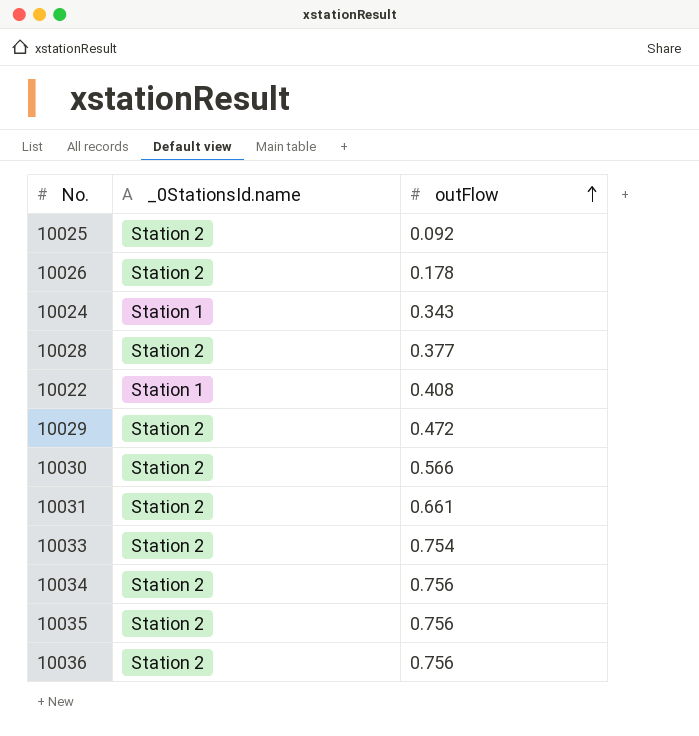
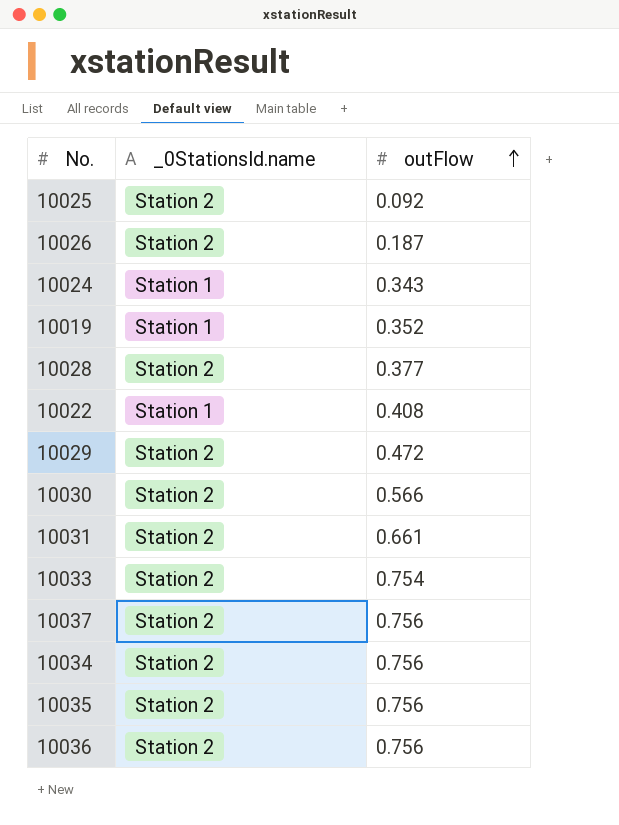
10026 | outFlow: 0.178 -> 0.187
row 10019: none -> Station 1 | 0.352
row 10037: none -> Station 2 | 0.756

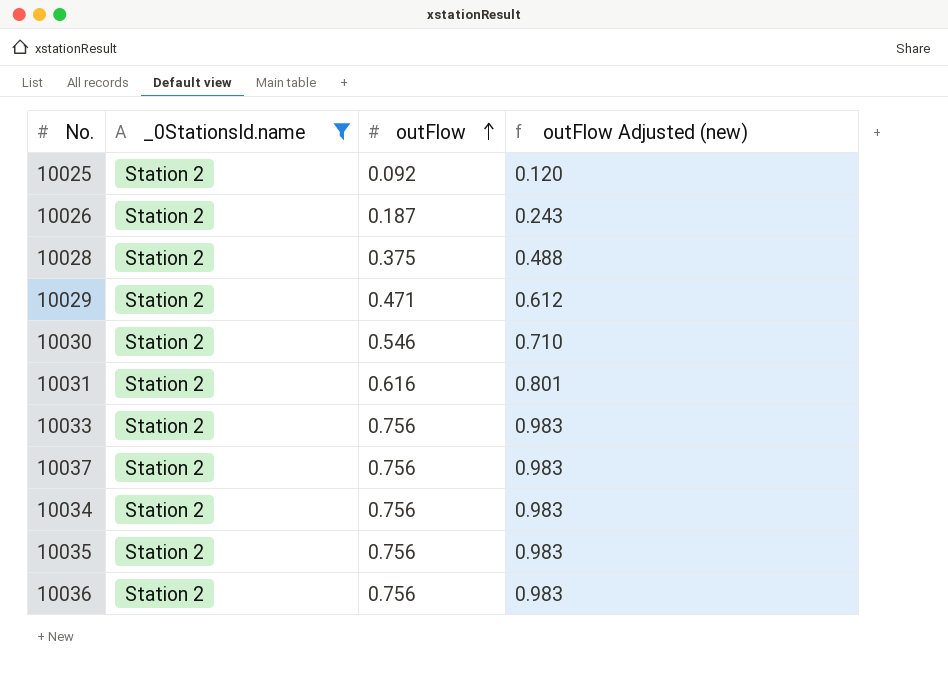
filter: none -> _0StationsId.name = Station 2
column outFlow Adjusted (new) | formula: none -> [outFlow] * 1.3
10028 | outFlow: 0.377 -> 0.375
10029 | outFlow: 0.472 -> 0.471
10030 | outFlow: 0.566 -> 0.546
10031 | outFlow: 0.661 -> 0.616
10033 | outFlow: 0.754 -> 0.756

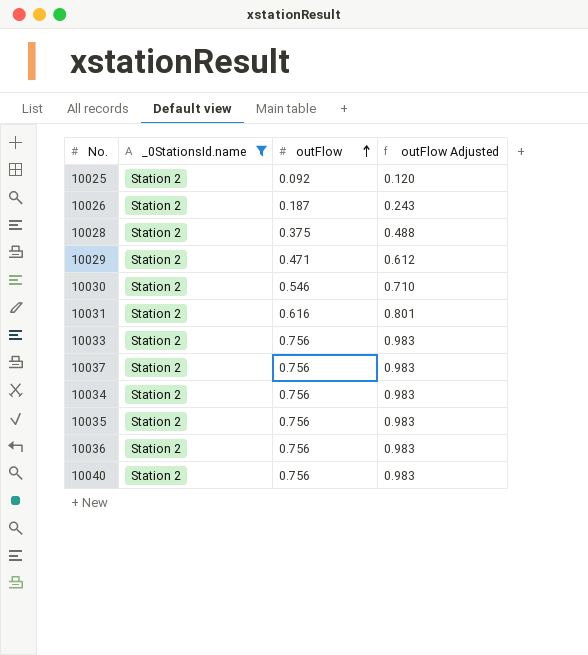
column name: outFlow Adjusted (new) -> outFlow Adjusted
row 10040: none -> Station 2 | 0.756 | 0.983

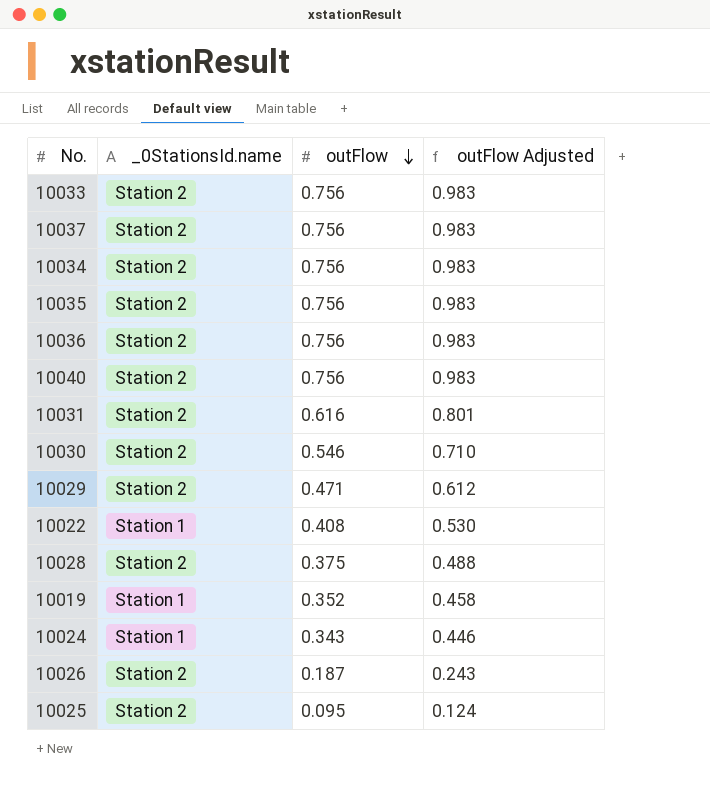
filter: _0StationsId.name = Station 2 -> none
row order: outFlow ascending -> outFlow descending
10025 | outFlow: 0.092 -> 0.095
10025 | outFlow Adjusted: 0.120 -> 0.124

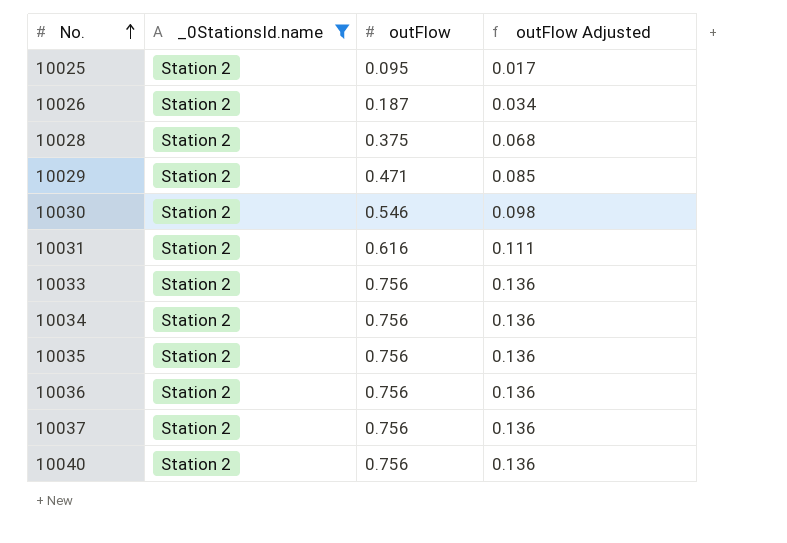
filter: none -> _0StationsId.name = Station 2
row order: outFlow descending -> No. ascending
column outFlow Adjusted | formula: [outFlow] * 1.3 -> [outFlow] * 0.18

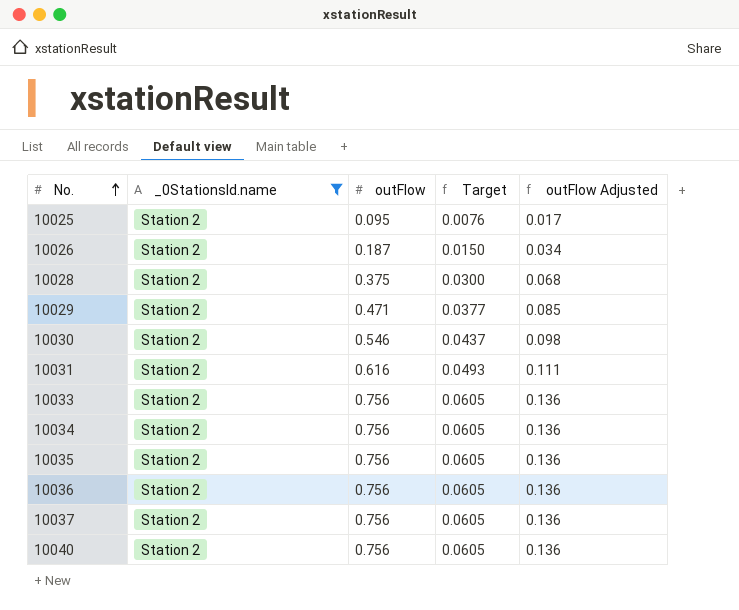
column Target | formula: none -> [outFlow] * 0.08

